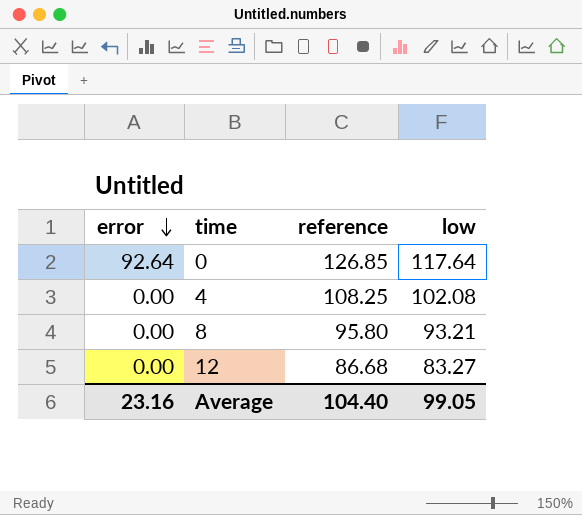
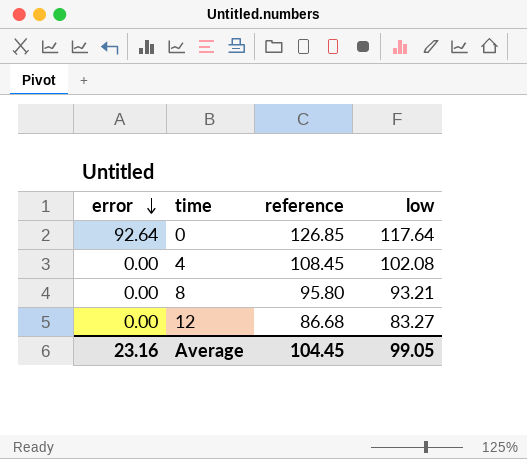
4 | reference: 108.25 -> 108.45
Average | reference: 104.40 -> 104.45

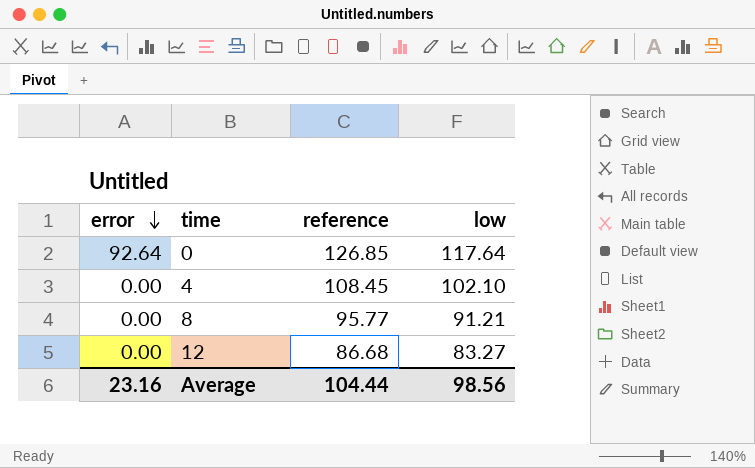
4 | low: 102.08 -> 102.10
8 | reference: 95.80 -> 95.77
8 | low: 93.21 -> 91.21
Average | reference: 104.45 -> 104.44
Average | low: 99.05 -> 98.56

